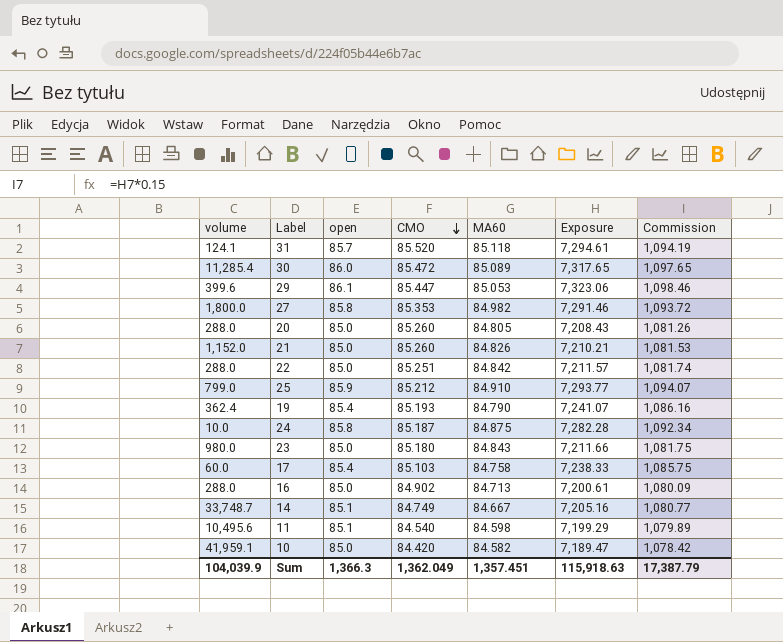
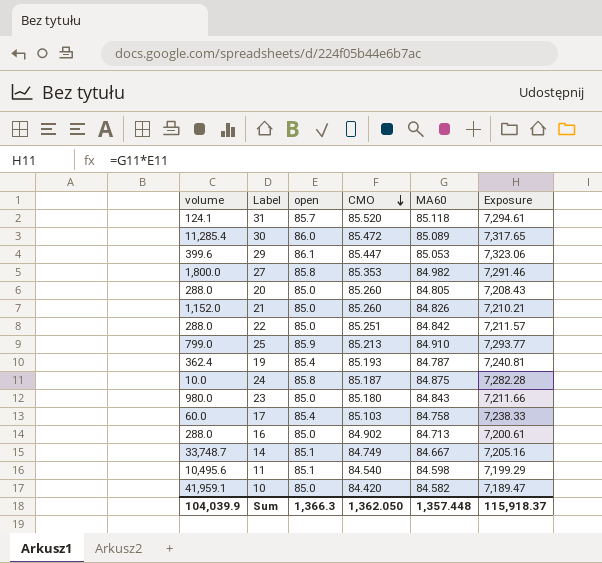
column Commission | formula: [Exposure] * 0.15 -> none
25 | CMO: 85.212 -> 85.213
19 | MA60: 84.790 -> 84.787
19 | Exposure: 7,241.07 -> 7,240.81
Sum | CMO: 1,362.049 -> 1,362.050
Sum | MA60: 1,357.451 -> 1,357.448
Sum | Exposure: 115,918.63 -> 115,918.37

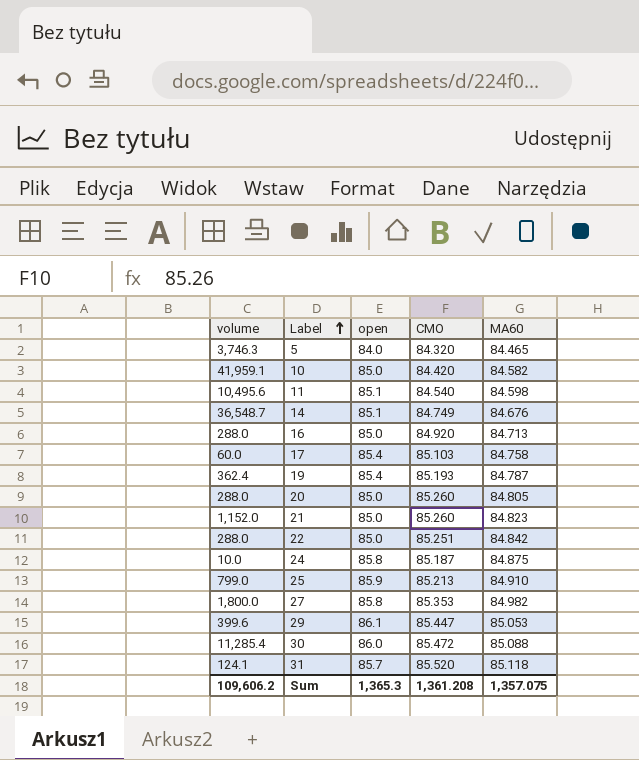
row order: CMO descending -> Label ascending
column Exposure | formula: [open] * [MA60] -> none
row 23: 980.0 | 85.0 | 85.180 | 84.843 | 7,211.66 -> none
row 5: none -> 3,746.3 | 84.0 | 84.320 | 84.465
14 | volume: 33,748.7 -> 36,548.7
14 | MA60: 84.667 -> 84.676
16 | CMO: 84.902 -> 84.920
21 | MA60: 84.826 -> 84.823
30 | MA60: 85.089 -> 85.088
Sum | volume: 104,039.9 -> 109,606.2
Sum | open: 1,366.3 -> 1,365.3
Sum | CMO: 1,362.050 -> 1,361.208
Sum | MA60: 1,357.448 -> 1,357.075

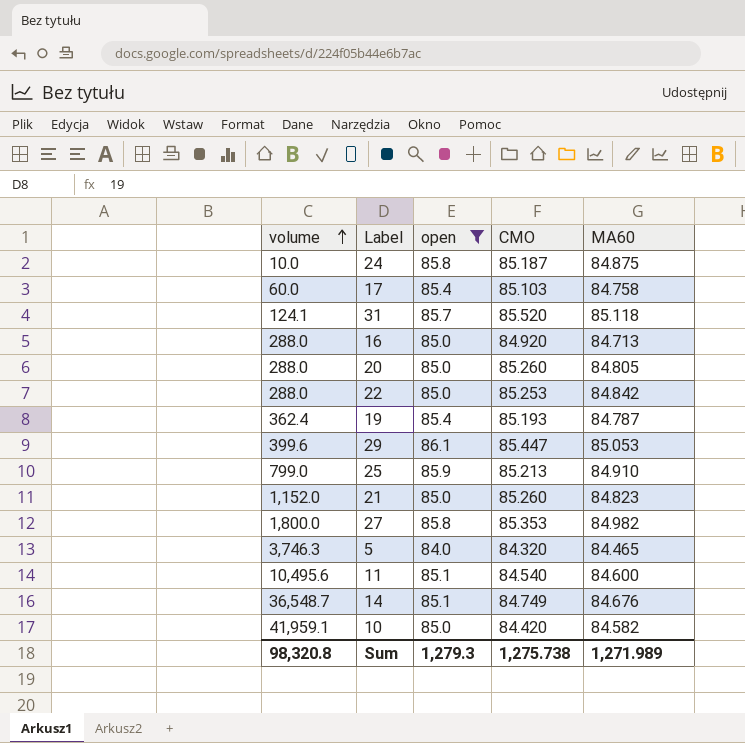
filter: none -> open != 86.0
row order: Label ascending -> volume ascending
22 | CMO: 85.251 -> 85.253
11 | MA60: 84.598 -> 84.600
Sum | volume: 109,606.2 -> 98,320.8
Sum | open: 1,365.3 -> 1,279.3
Sum | CMO: 1,361.208 -> 1,275.738
Sum | MA60: 1,357.075 -> 1,271.989

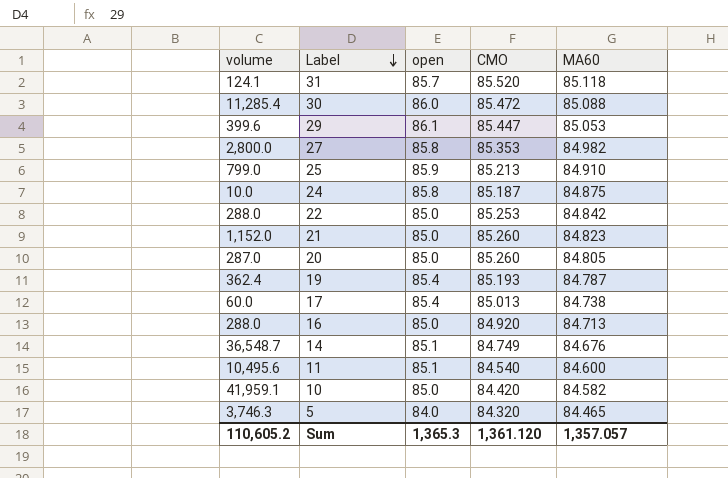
filter: open != 86.0 -> none
row order: volume ascending -> Label descending
27 | volume: 1,800.0 -> 2,800.0
20 | volume: 288.0 -> 287.0
17 | CMO: 85.103 -> 85.013
17 | MA60: 84.758 -> 84.738
Sum | volume: 98,320.8 -> 110,605.2
Sum | open: 1,279.3 -> 1,365.3
Sum | CMO: 1,275.738 -> 1,361.120
Sum | MA60: 1,271.989 -> 1,357.057

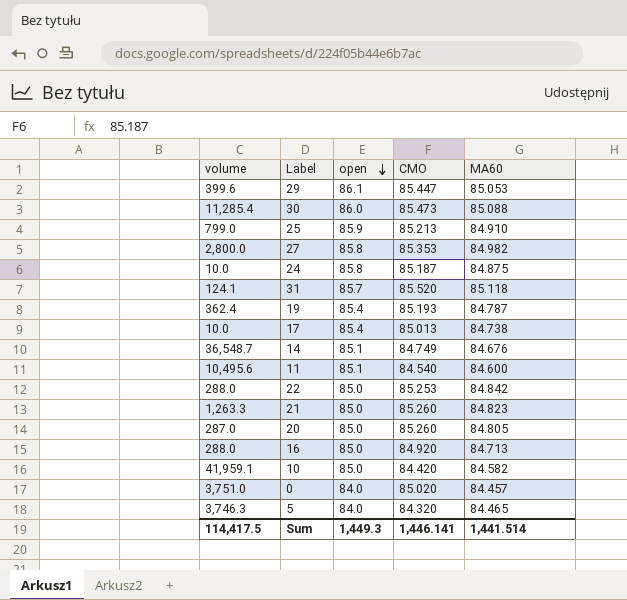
row order: Label descending -> open descending
30 | CMO: 85.472 -> 85.473
17 | volume: 60.0 -> 10.0
21 | volume: 1,152.0 -> 1,263.3
row 0: none -> 3,751.0 | 84.0 | 85.020 | 84.457
Sum | volume: 110,605.2 -> 114,417.5
Sum | open: 1,365.3 -> 1,449.3
Sum | CMO: 1,361.120 -> 1,446.141
Sum | MA60: 1,357.057 -> 1,441.514

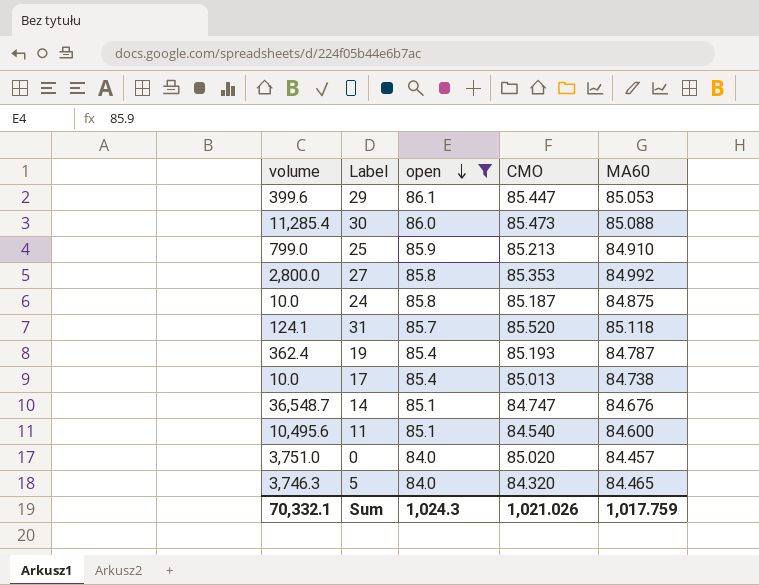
filter: none -> open != 85.0
27 | MA60: 84.982 -> 84.992
14 | CMO: 84.749 -> 84.747
Sum | volume: 114,417.5 -> 70,332.1
Sum | open: 1,449.3 -> 1,024.3
Sum | CMO: 1,446.141 -> 1,021.026
Sum | MA60: 1,441.514 -> 1,017.759

